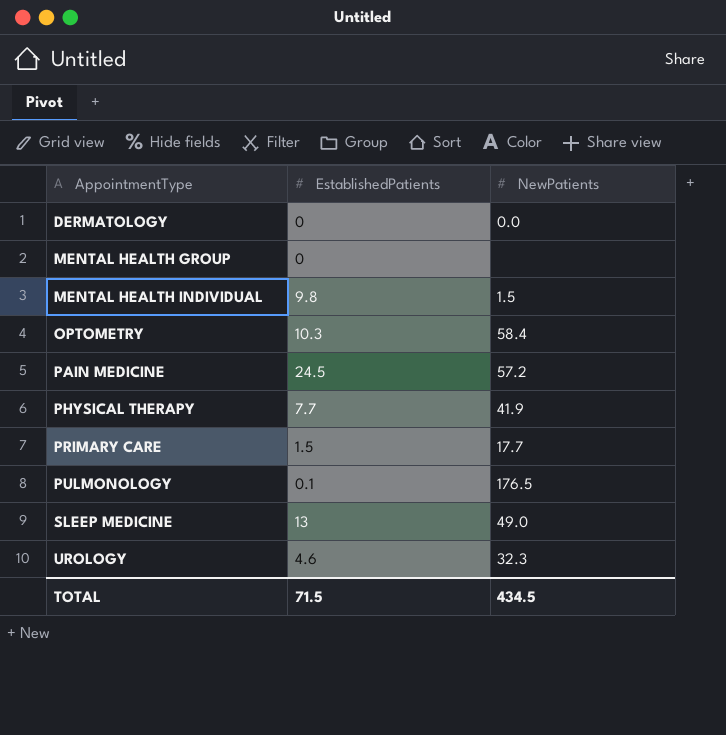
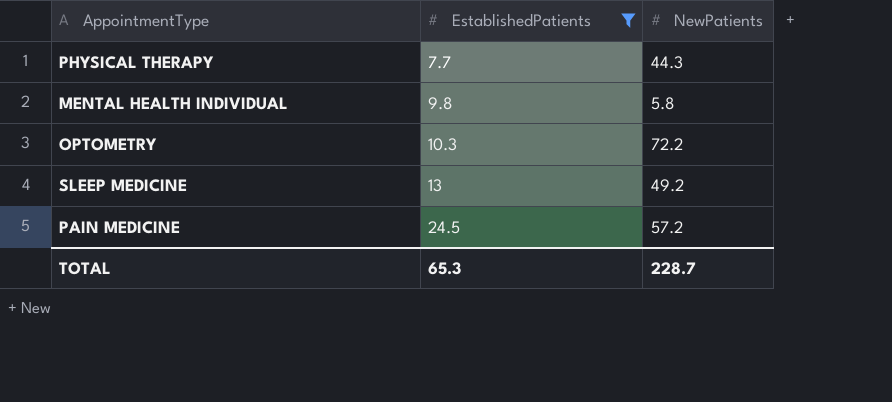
filter: none -> EstablishedPatients >= 7.7
row order: AppointmentType ascending -> EstablishedPatients ascending
PHYSICAL THERAPY | NewPatients: 41.9 -> 44.3
MENTAL HEALTH INDIVIDUAL | NewPatients: 1.5 -> 5.8
OPTOMETRY | NewPatients: 58.4 -> 72.2
SLEEP MEDICINE | NewPatients: 49.0 -> 49.2
TOTAL | EstablishedPatients: 71.5 -> 65.3
TOTAL | NewPatients: 434.5 -> 228.7

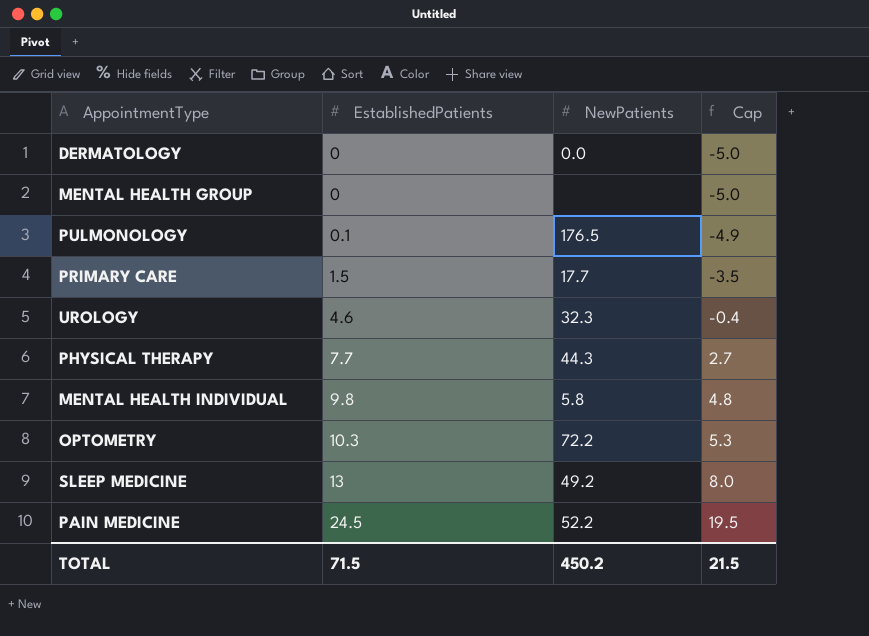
filter: EstablishedPatients >= 7.7 -> none
column Cap | formula: none -> [EstablishedPatients] - 5
PAIN MEDICINE | NewPatients: 57.2 -> 52.2
TOTAL | EstablishedPatients: 65.3 -> 71.5
TOTAL | NewPatients: 228.7 -> 450.2

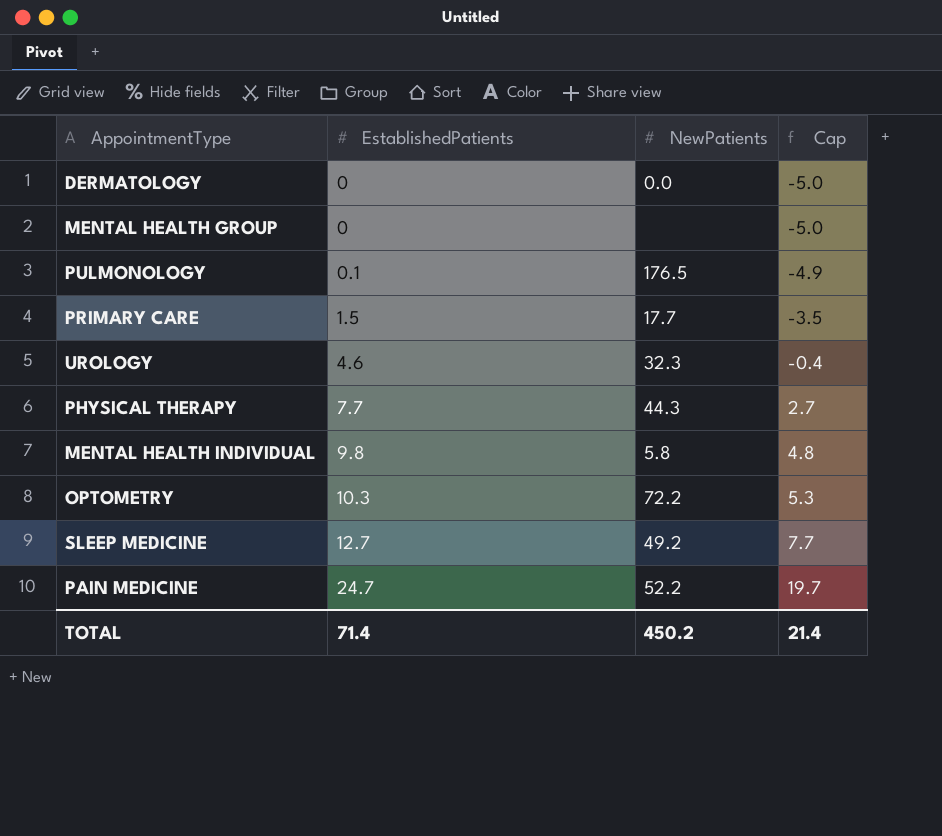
SLEEP MEDICINE | EstablishedPatients: 13 -> 12.7
SLEEP MEDICINE | Cap: 8.0 -> 7.7
PAIN MEDICINE | EstablishedPatients: 24.5 -> 24.7
PAIN MEDICINE | Cap: 19.5 -> 19.7
TOTAL | EstablishedPatients: 71.5 -> 71.4
TOTAL | Cap: 21.5 -> 21.4

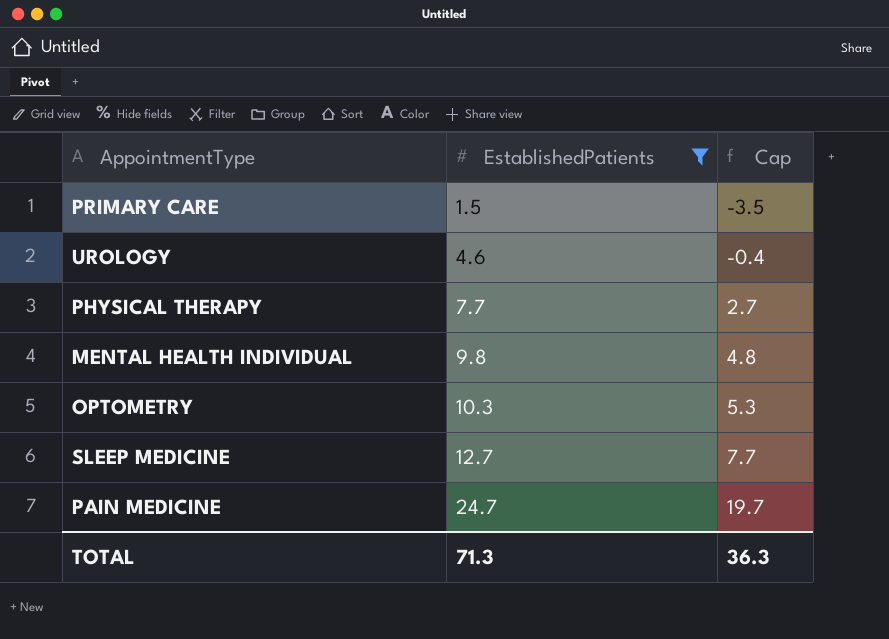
filter: none -> EstablishedPatients >= 1.5
column NewPatients | position: 3 -> none
TOTAL | EstablishedPatients: 71.4 -> 71.3
TOTAL | Cap: 21.4 -> 36.3

